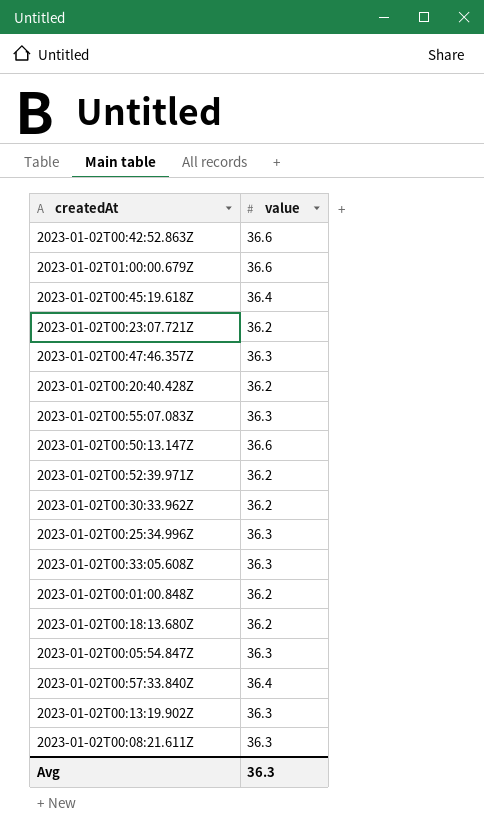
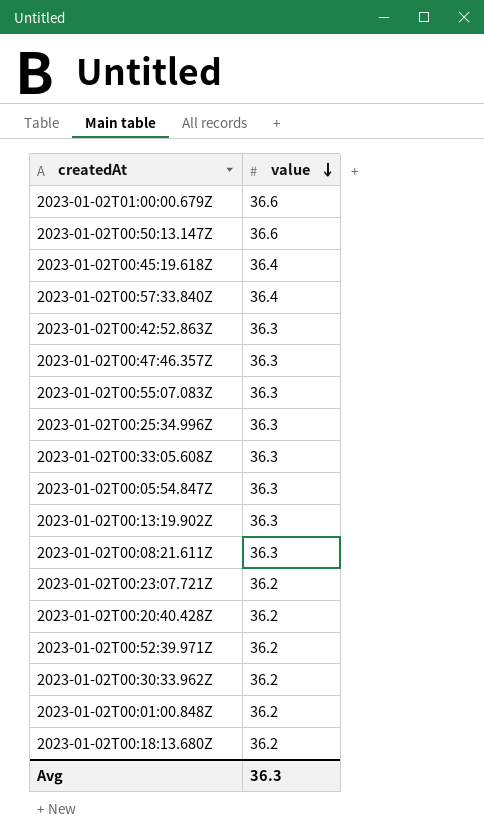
row order: none -> value descending
2023-01-02T00:42:52.863Z | value: 36.6 -> 36.3

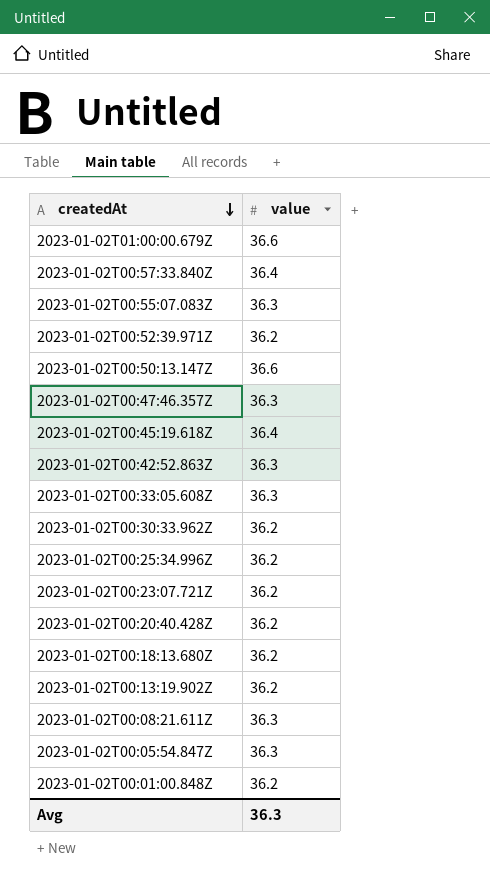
row order: value descending -> createdAt descending
2023-01-02T00:25:34.996Z | value: 36.3 -> 36.2
2023-01-02T00:13:19.902Z | value: 36.3 -> 36.2

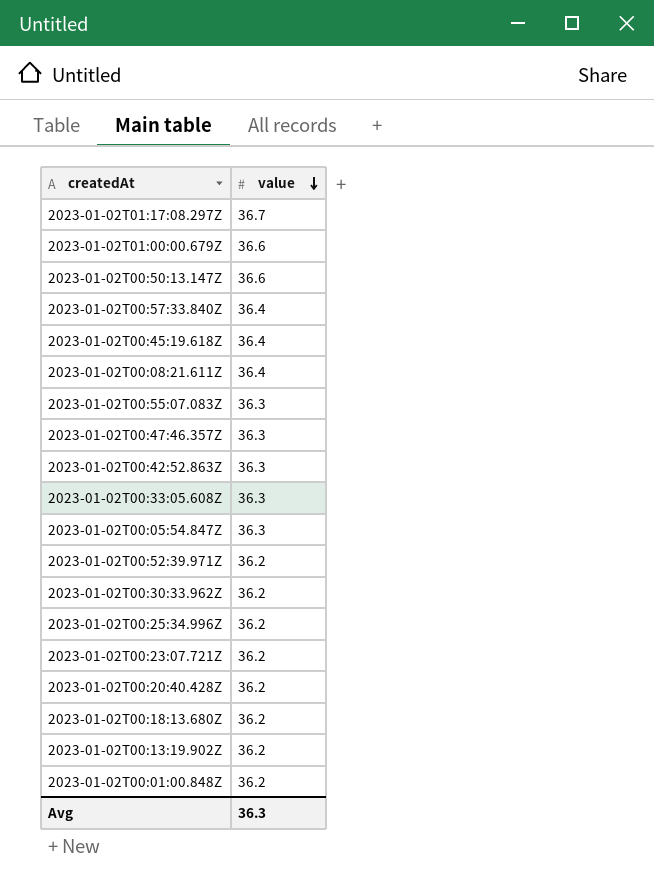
row order: createdAt descending -> value descending
row 2023-01-02T01:17:08.297Z: none -> 36.7
2023-01-02T00:08:21.611Z | value: 36.3 -> 36.4

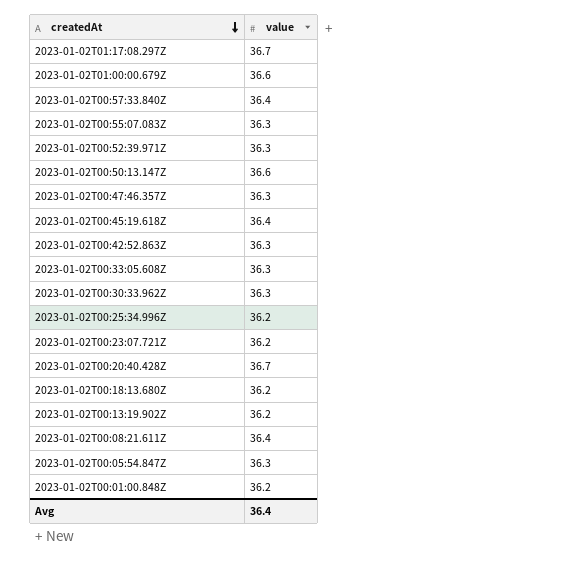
row order: value descending -> createdAt descending
2023-01-02T00:52:39.971Z | value: 36.2 -> 36.3
2023-01-02T00:30:33.962Z | value: 36.2 -> 36.3
2023-01-02T00:20:40.428Z | value: 36.2 -> 36.7
Avg | value: 36.3 -> 36.4

